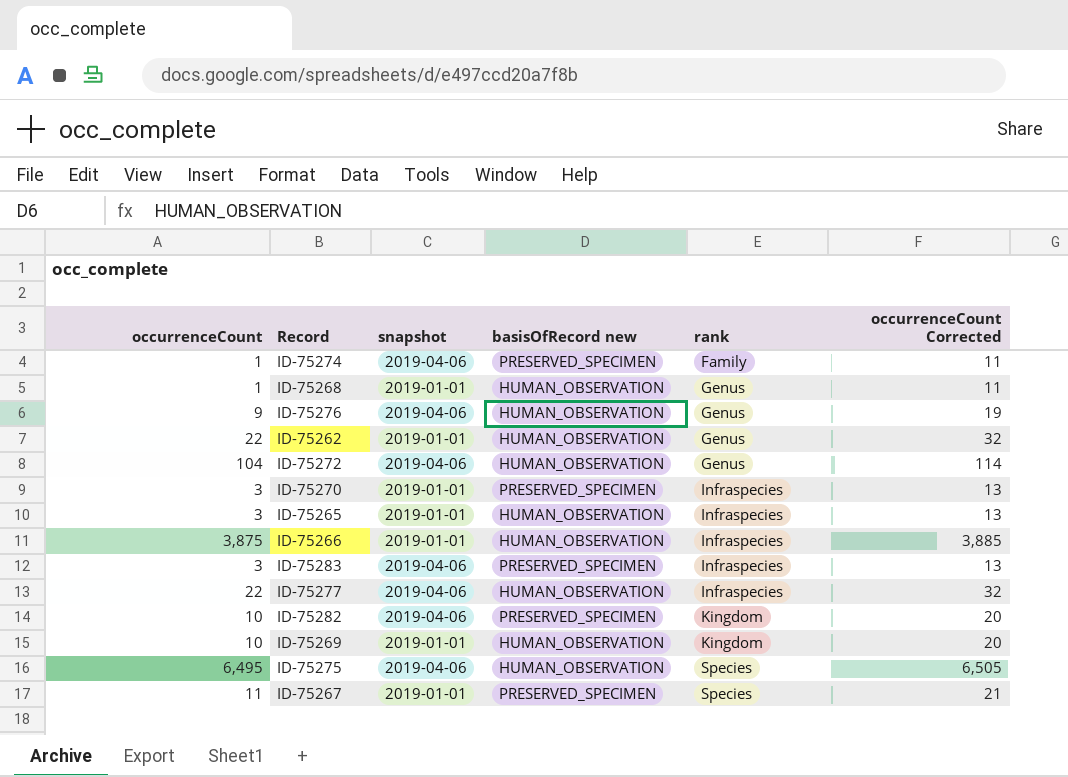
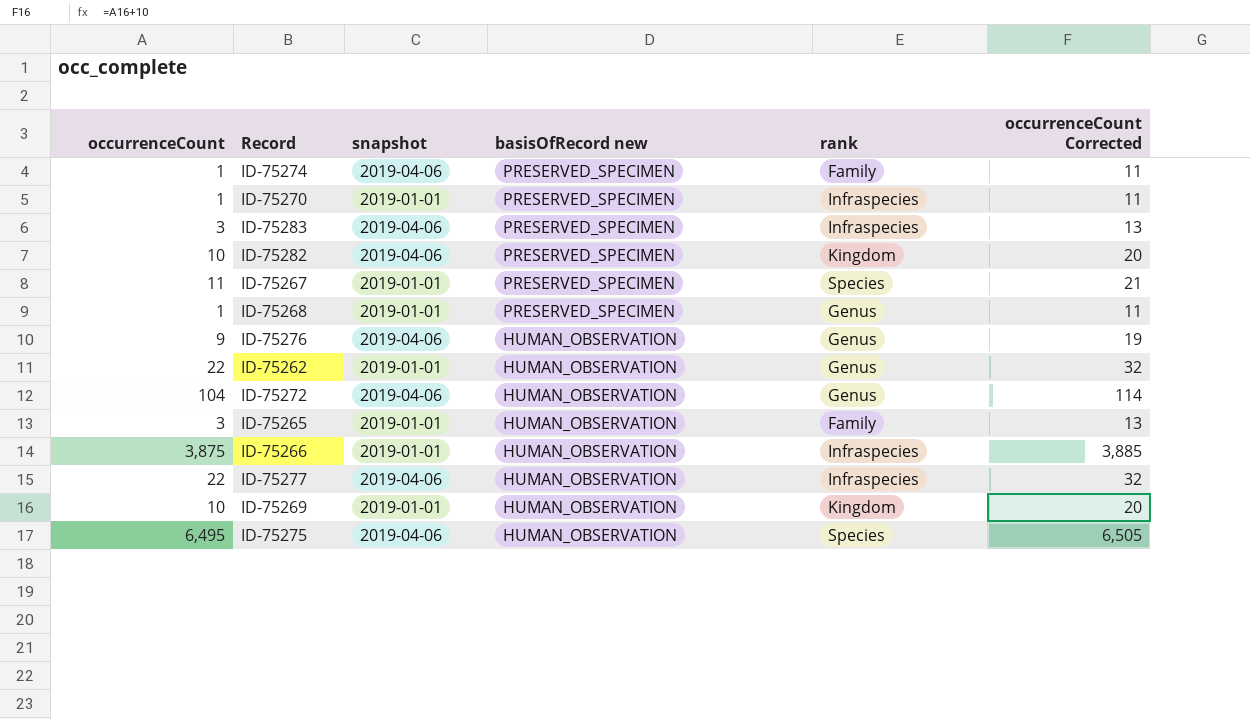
row order: rank ascending -> basisOfRecord new descending
ID-75270 | occurrenceCount: 3 -> 1
ID-75270 | occurrenceCount Corrected: 13 -> 11
ID-75268 | basisOfRecord new: HUMAN_OBSERVATION -> PRESERVED_SPECIMEN
ID-75265 | rank: Infraspecies -> Family

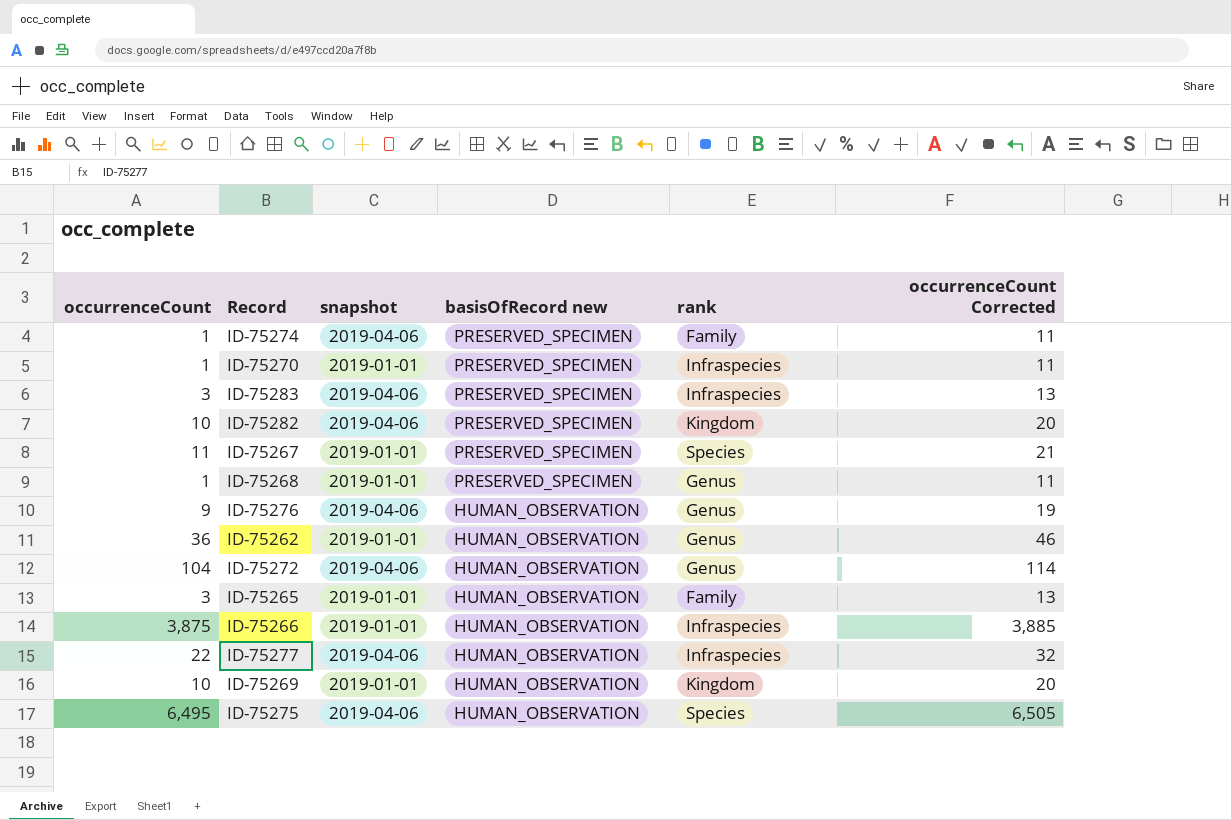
ID-75262 | occurrenceCount: 22 -> 36
ID-75262 | occurrenceCount Corrected: 32 -> 46

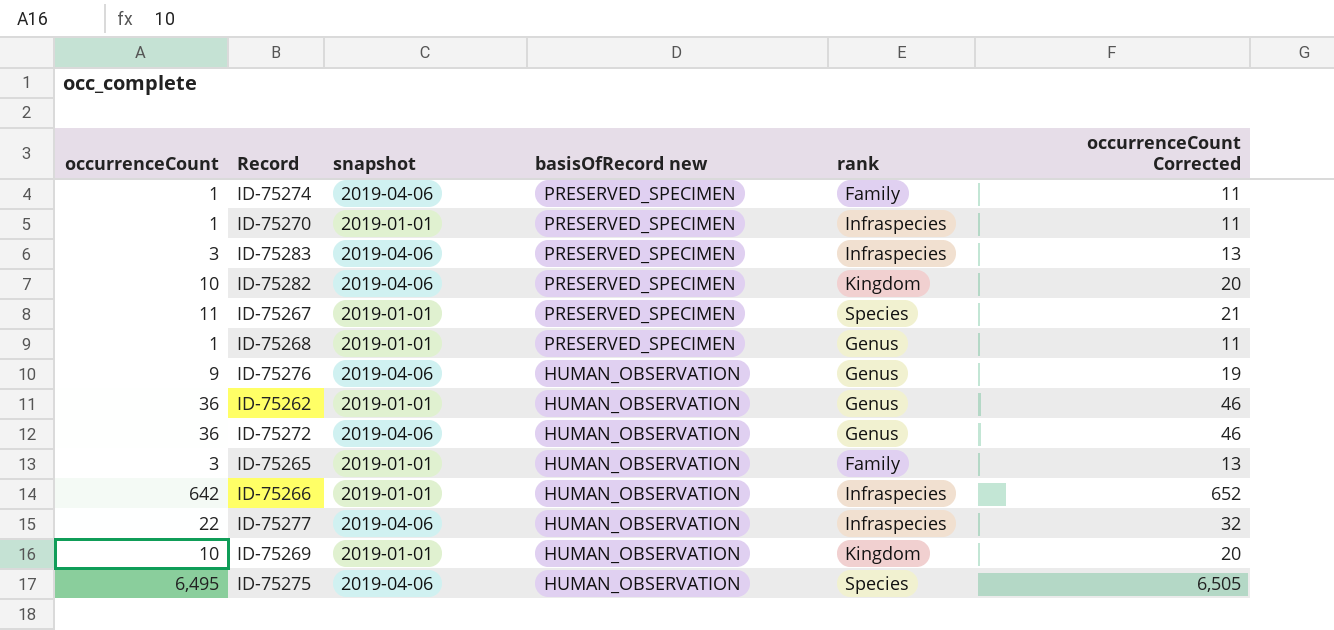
ID-75272 | occurrenceCount: 104 -> 36
ID-75272 | occurrenceCount Corrected: 114 -> 46
ID-75266 | occurrenceCount: 3,875 -> 642
ID-75266 | occurrenceCount Corrected: 3,885 -> 652

